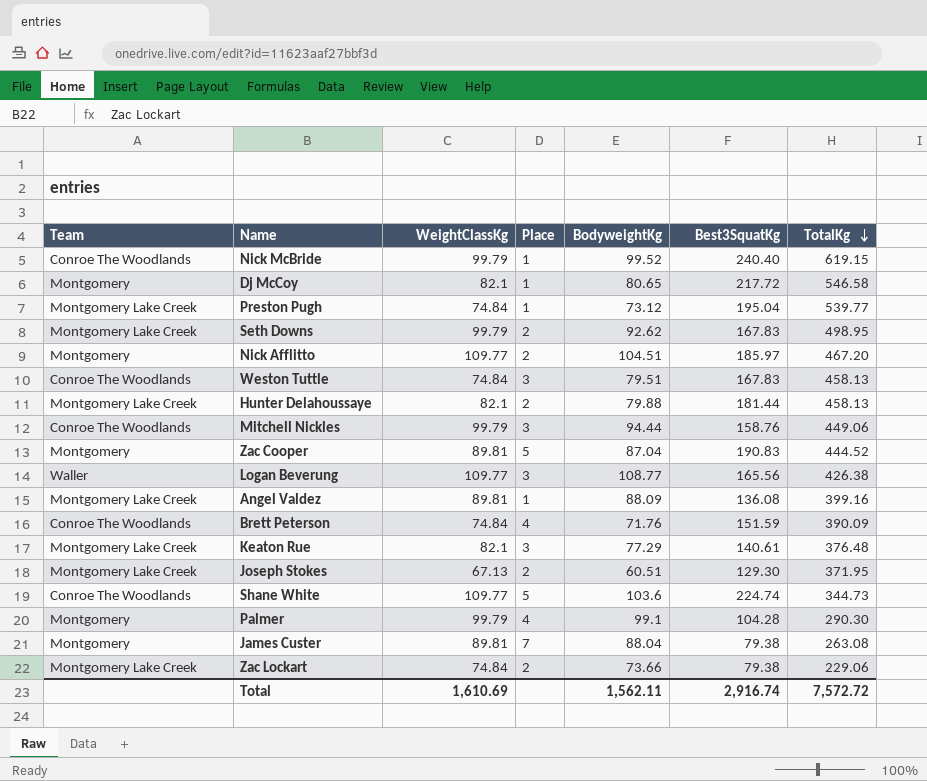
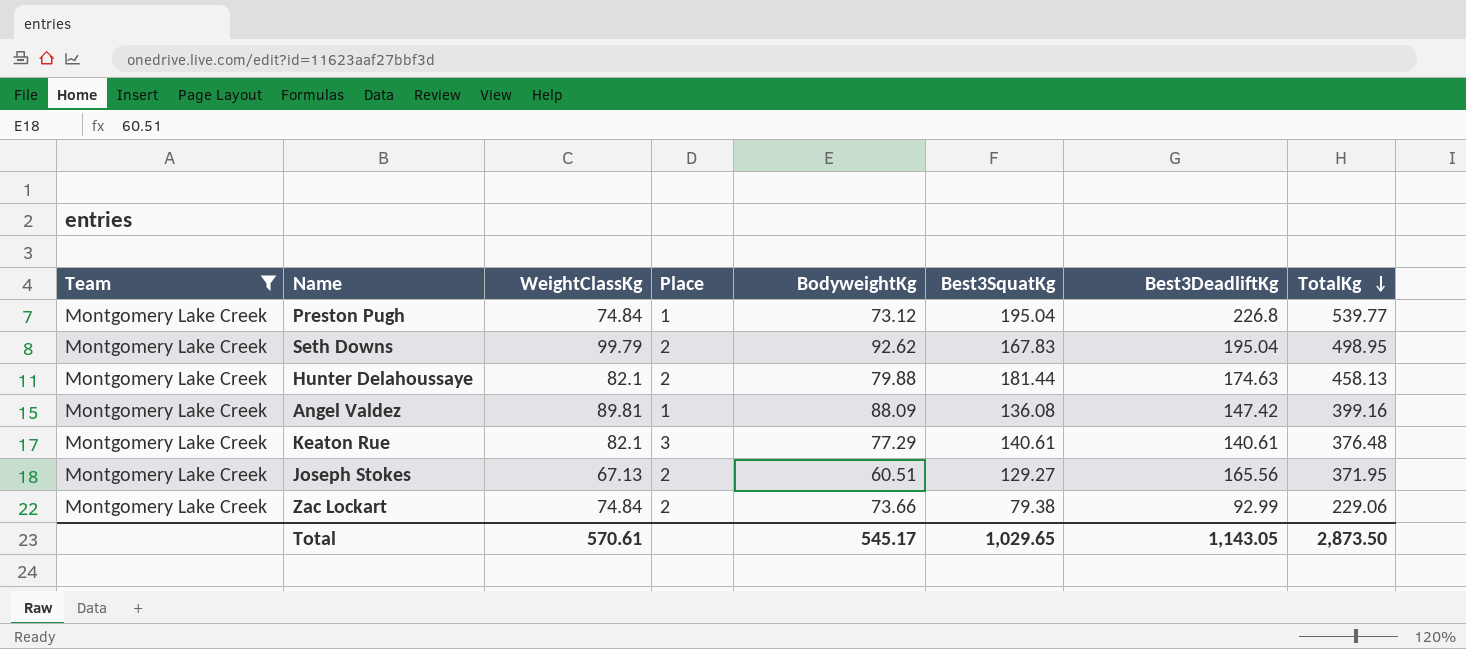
filter: none -> Team = Montgomery Lake Creek
column Best3DeadliftKg | position: none -> 7
Joseph Stokes | Best3SquatKg: 129.30 -> 129.27
Total | WeightClassKg: 1,610.69 -> 570.61
Total | BodyweightKg: 1,562.11 -> 545.17
Total | Best3SquatKg: 2,916.74 -> 1,029.65
Total | TotalKg: 7,572.72 -> 2,873.50

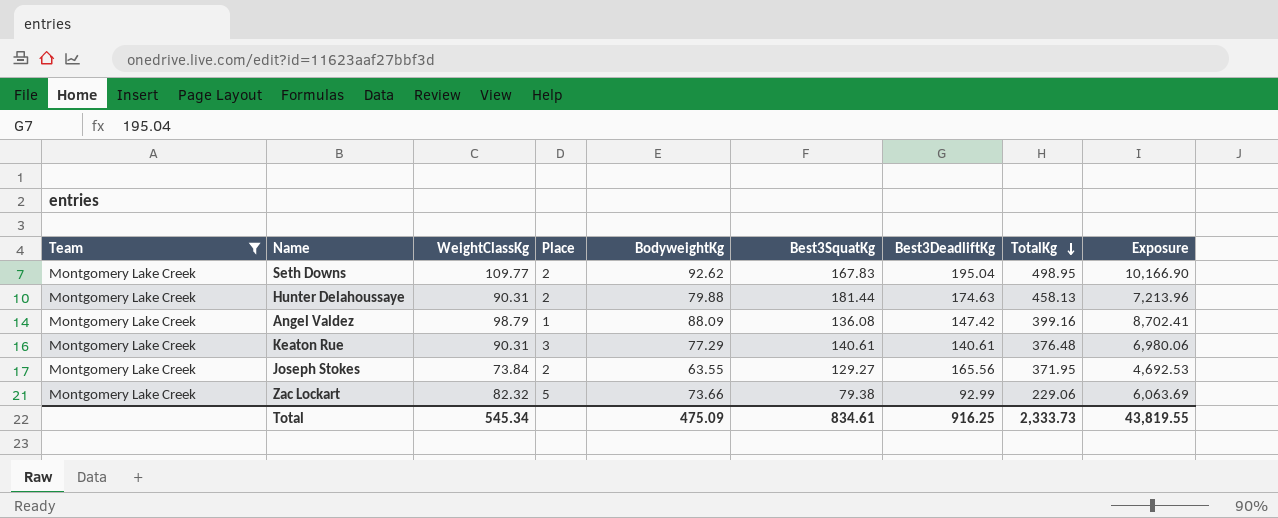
column Exposure | formula: none -> [WeightClassKg] * [BodyweightKg]
row Preston Pugh: Montgomery Lake Creek | 74.84 | 1 | 73.12 | 195.04 | 226.8 | 539.77 -> none
Seth Downs | WeightClassKg: 99.79 -> 109.77
Hunter Delahoussaye | WeightClassKg: 82.1 -> 90.31
Angel Valdez | WeightClassKg: 89.81 -> 98.79
Keaton Rue | WeightClassKg: 82.1 -> 90.31
Joseph Stokes | WeightClassKg: 67.13 -> 73.84
Joseph Stokes | BodyweightKg: 60.51 -> 63.55
Zac Lockart | WeightClassKg: 74.84 -> 82.32
Zac Lockart | Place: 2 -> 5
Total | WeightClassKg: 570.61 -> 545.34
Total | BodyweightKg: 545.17 -> 475.09
Total | Best3SquatKg: 1,029.65 -> 834.61
Total | Best3DeadliftKg: 1,143.05 -> 916.25
Total | TotalKg: 2,873.50 -> 2,333.73

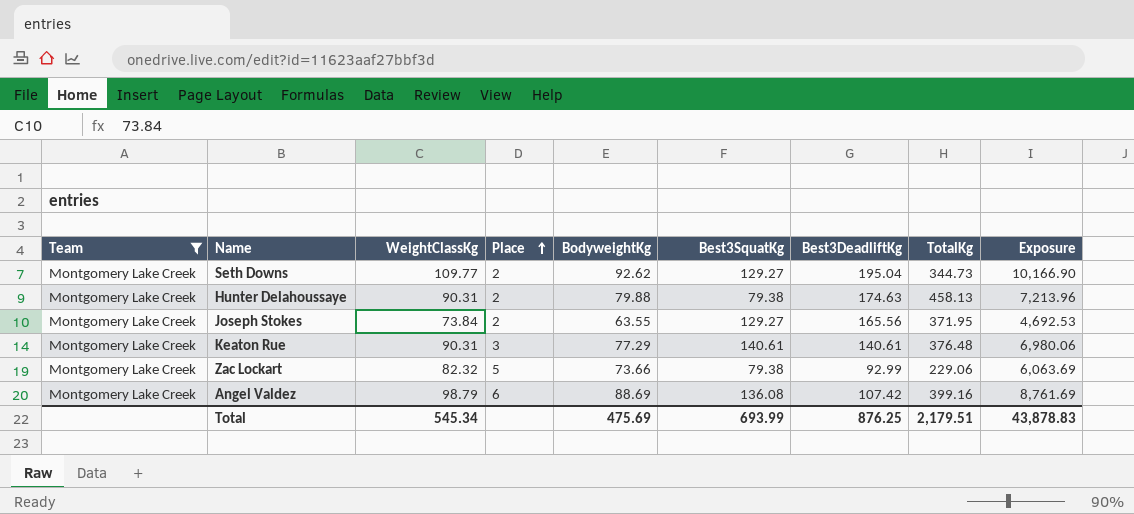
row order: TotalKg descending -> Place ascending
Seth Downs | Best3SquatKg: 167.83 -> 129.27
Seth Downs | TotalKg: 498.95 -> 344.73
Hunter Delahoussaye | Best3SquatKg: 181.44 -> 79.38
Angel Valdez | Place: 1 -> 6
Angel Valdez | BodyweightKg: 88.09 -> 88.69
Angel Valdez | Best3DeadliftKg: 147.42 -> 107.42
Angel Valdez | Exposure: 8,702.41 -> 8,761.69
Total | BodyweightKg: 475.09 -> 475.69
Total | Best3SquatKg: 834.61 -> 693.99
Total | Best3DeadliftKg: 916.25 -> 876.25
Total | TotalKg: 2,333.73 -> 2,179.51
Total | Exposure: 43,819.55 -> 43,878.83

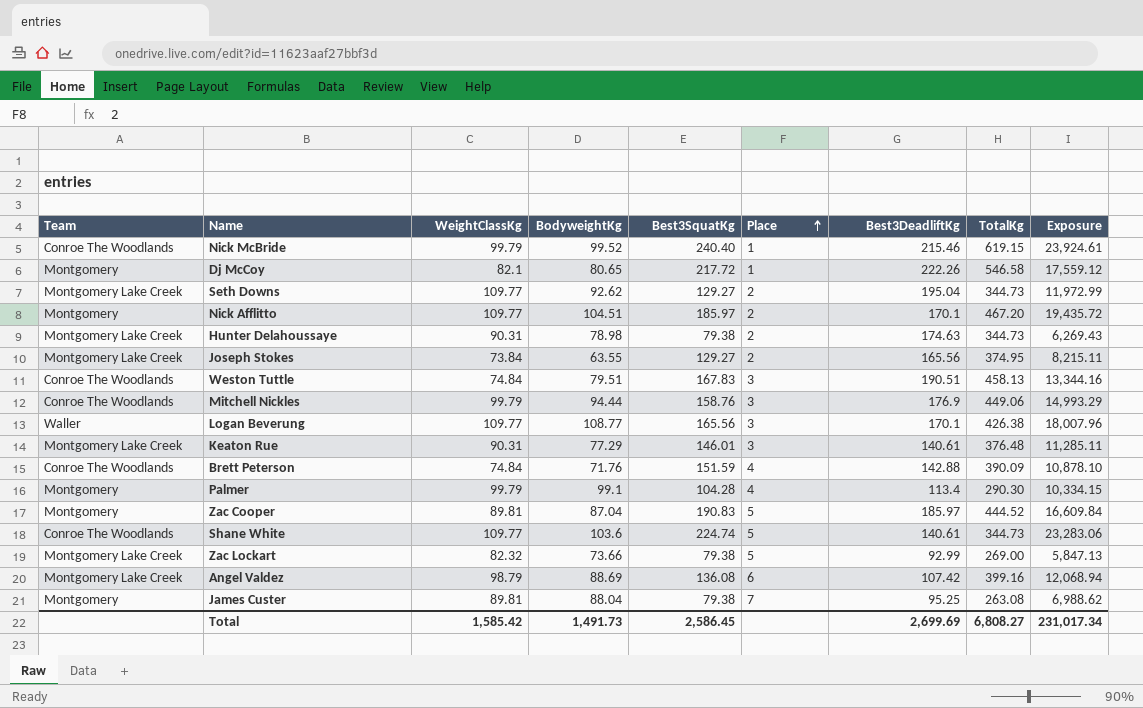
filter: Team = Montgomery Lake Creek -> none
column Place | position: 4 -> 6
column Exposure | formula: [WeightClassKg] * [BodyweightKg] -> [BodyweightKg] * [Best3SquatKg]
Hunter Delahoussaye | BodyweightKg: 79.88 -> 78.98
Hunter Delahoussaye | TotalKg: 458.13 -> 344.73
Joseph Stokes | TotalKg: 371.95 -> 374.95
Keaton Rue | Best3SquatKg: 140.61 -> 146.01
Zac Lockart | TotalKg: 229.06 -> 269.00
Total | WeightClassKg: 545.34 -> 1,585.42
Total | BodyweightKg: 475.69 -> 1,491.73
Total | Best3SquatKg: 693.99 -> 2,586.45
Total | Best3DeadliftKg: 876.25 -> 2,699.69
Total | TotalKg: 2,179.51 -> 6,808.27
Total | Exposure: 43,878.83 -> 231,017.34

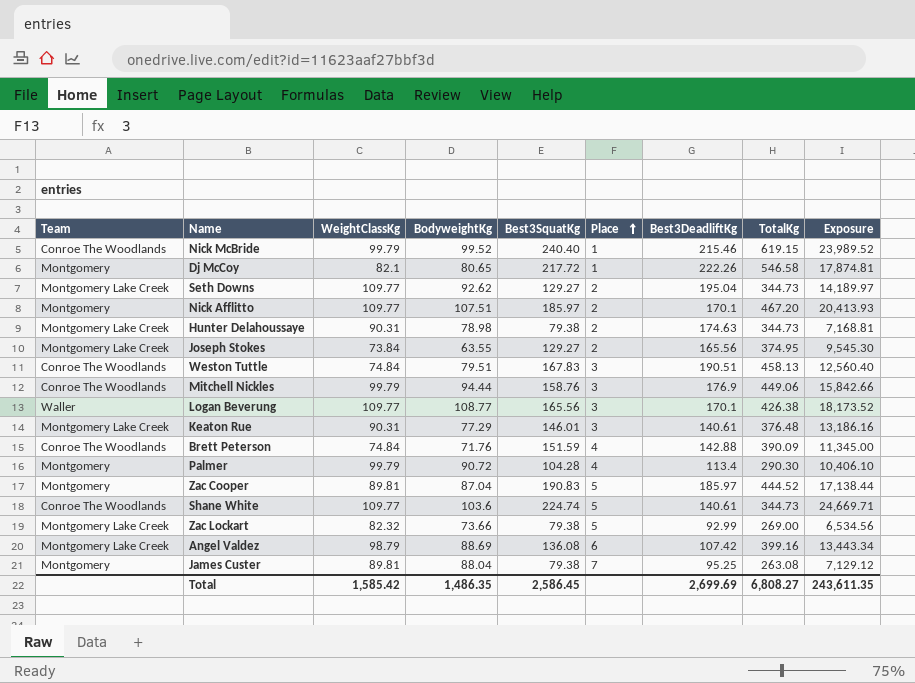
column Exposure | formula: [BodyweightKg] * [Best3SquatKg] -> [WeightClassKg] * [Best3SquatKg]
Nick Afflitto | BodyweightKg: 104.51 -> 107.51
Palmer | BodyweightKg: 99.1 -> 90.72
Total | BodyweightKg: 1,491.73 -> 1,486.35
Total | Exposure: 231,017.34 -> 243,611.35

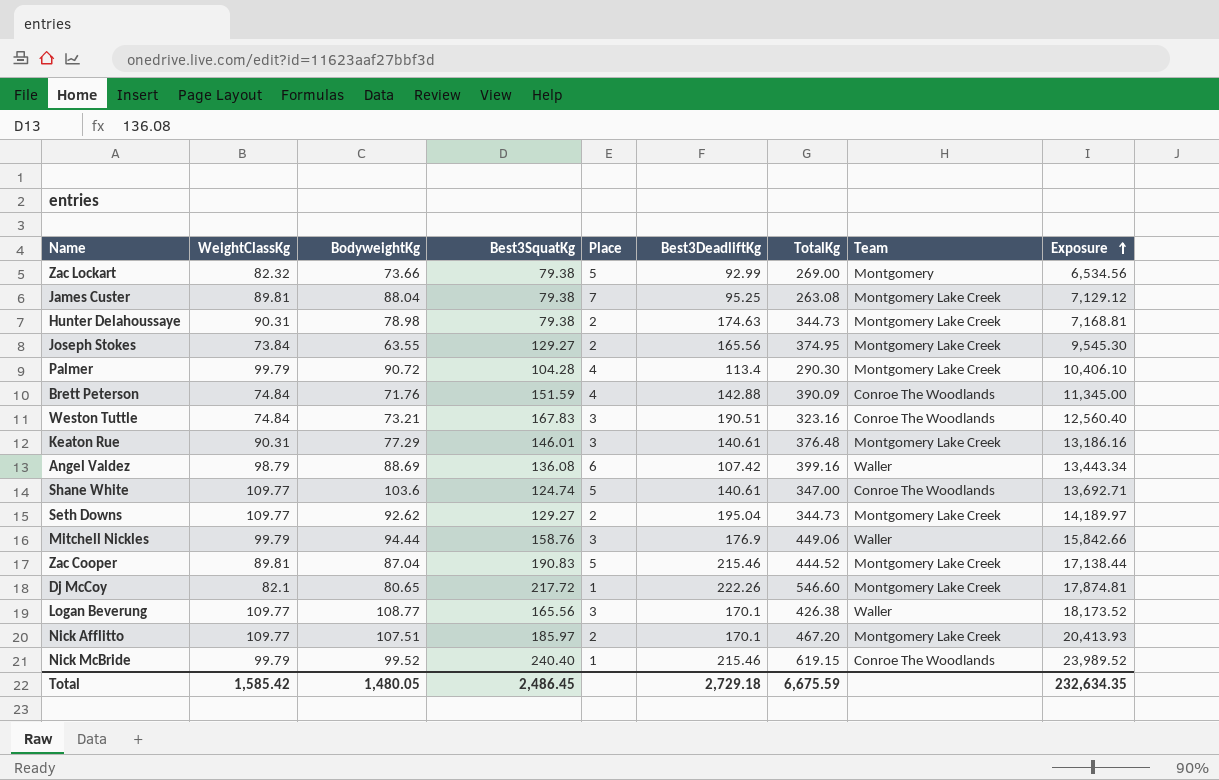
row order: Place ascending -> Exposure ascending
column Team | position: 1 -> 8
Zac Lockart | Team: Montgomery Lake Creek -> Montgomery
James Custer | Team: Montgomery -> Montgomery Lake Creek
Palmer | Team: Montgomery -> Montgomery Lake Creek
Weston Tuttle | BodyweightKg: 79.51 -> 73.21
Weston Tuttle | TotalKg: 458.13 -> 323.16
Angel Valdez | Team: Montgomery Lake Creek -> Waller
Shane White | Best3SquatKg: 224.74 -> 124.74
Shane White | TotalKg: 344.73 -> 347.00
Shane White | Exposure: 24,669.71 -> 13,692.71
Mitchell Nickles | Team: Conroe The Woodlands -> Waller
Zac Cooper | Best3DeadliftKg: 185.97 -> 215.46
Zac Cooper | Team: Montgomery -> Montgomery Lake Creek
Dj McCoy | TotalKg: 546.58 -> 546.60
Dj McCoy | Team: Montgomery -> Montgomery Lake Creek
Nick Afflitto | Team: Montgomery -> Montgomery Lake Creek
Total | BodyweightKg: 1,486.35 -> 1,480.05
Total | Best3SquatKg: 2,586.45 -> 2,486.45
Total | Best3DeadliftKg: 2,699.69 -> 2,729.18
Total | TotalKg: 6,808.27 -> 6,675.59
Total | Exposure: 243,611.35 -> 232,634.35

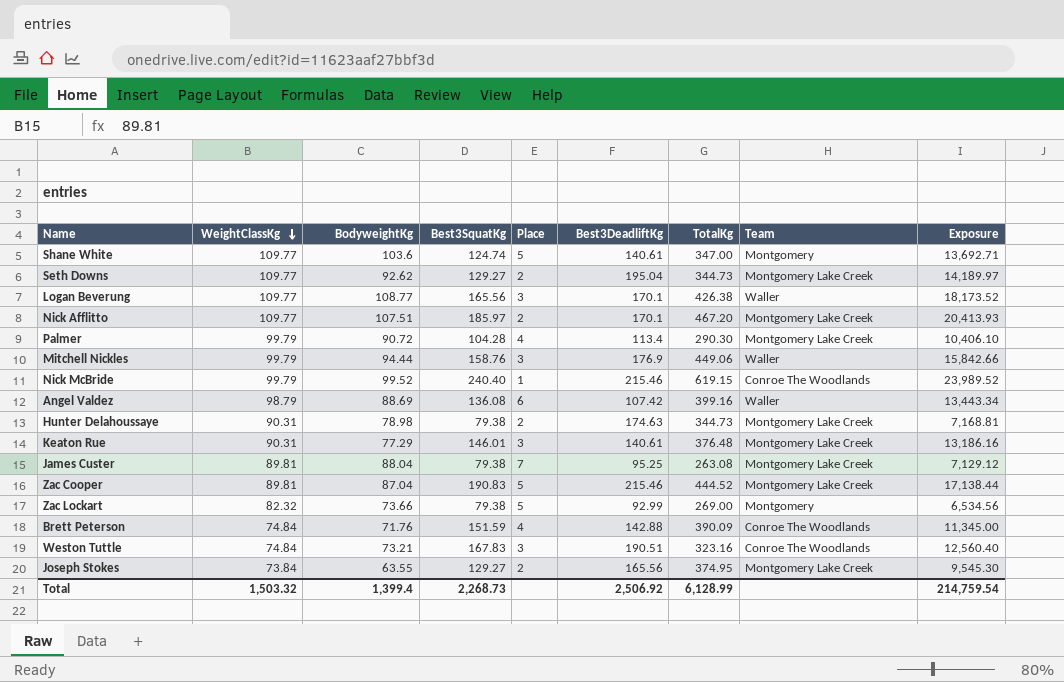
row order: Exposure ascending -> WeightClassKg descending
row Dj McCoy: 82.1 | 80.65 | 217.72 | 1 | 222.26 | 546.60 | Montgomery Lake Creek | 17,874.81 -> none
Shane White | Team: Conroe The Woodlands -> Montgomery
Total | WeightClassKg: 1,585.42 -> 1,503.32
Total | BodyweightKg: 1,480.05 -> 1,399.4
Total | Best3SquatKg: 2,486.45 -> 2,268.73
Total | Best3DeadliftKg: 2,729.18 -> 2,506.92
Total | TotalKg: 6,675.59 -> 6,128.99
Total | Exposure: 232,634.35 -> 214,759.54

